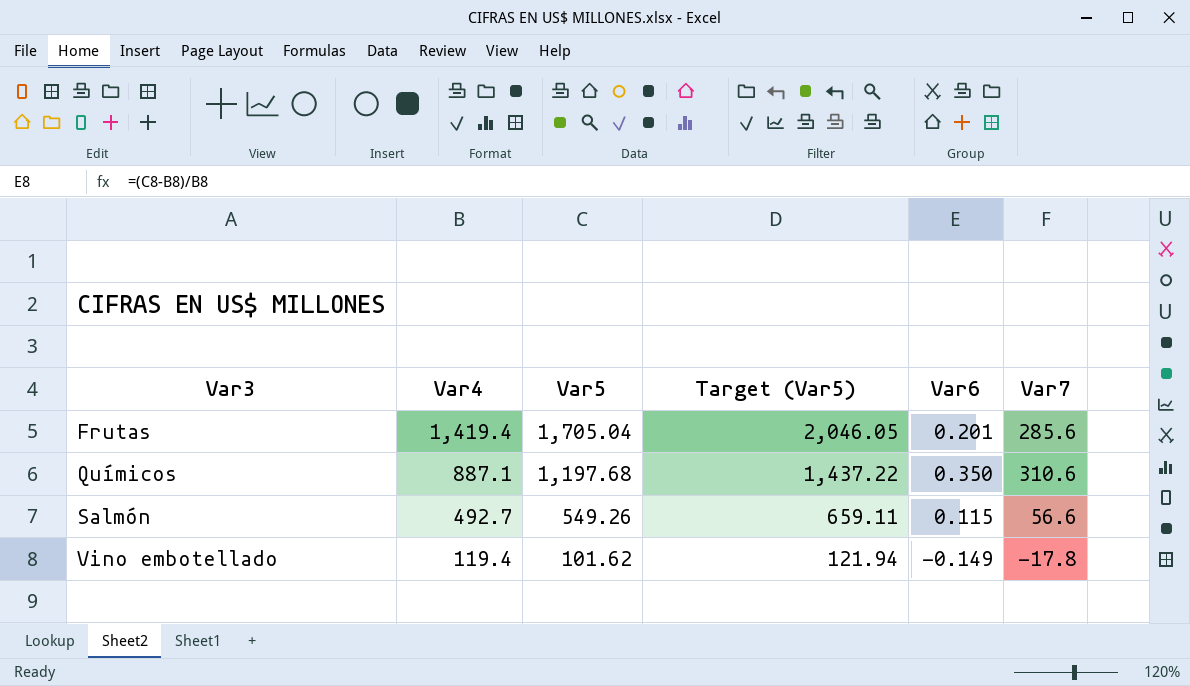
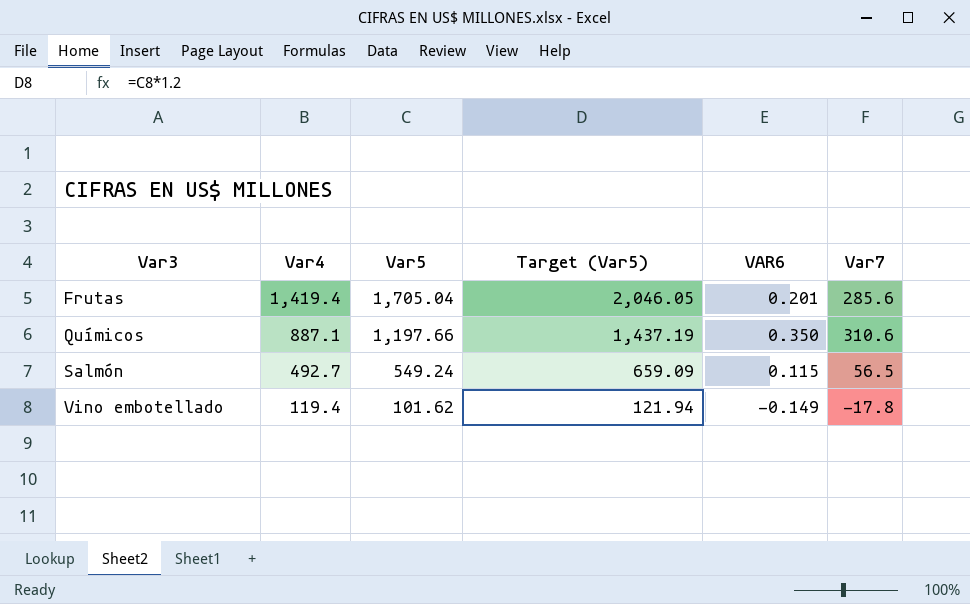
column name: Var6 -> VAR6
Químicos | Var5: 1,197.68 -> 1,197.66
Químicos | Target (Var5): 1,437.22 -> 1,437.19
Salmón | Var5: 549.26 -> 549.24
Salmón | Target (Var5): 659.11 -> 659.09
Salmón | Var7: 56.6 -> 56.5

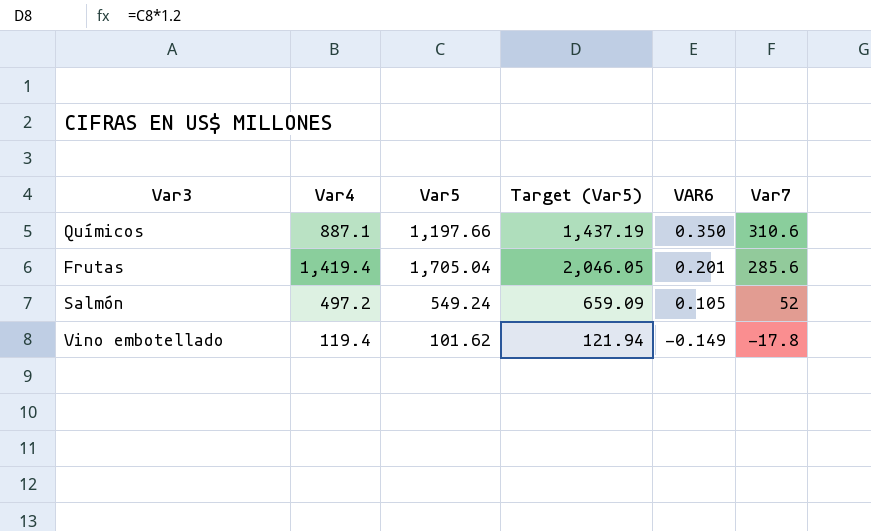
row order: Var3 ascending -> VAR6 descending
Salmón | Var4: 492.7 -> 497.2
Salmón | VAR6: 0.115 -> 0.105
Salmón | Var7: 56.5 -> 52

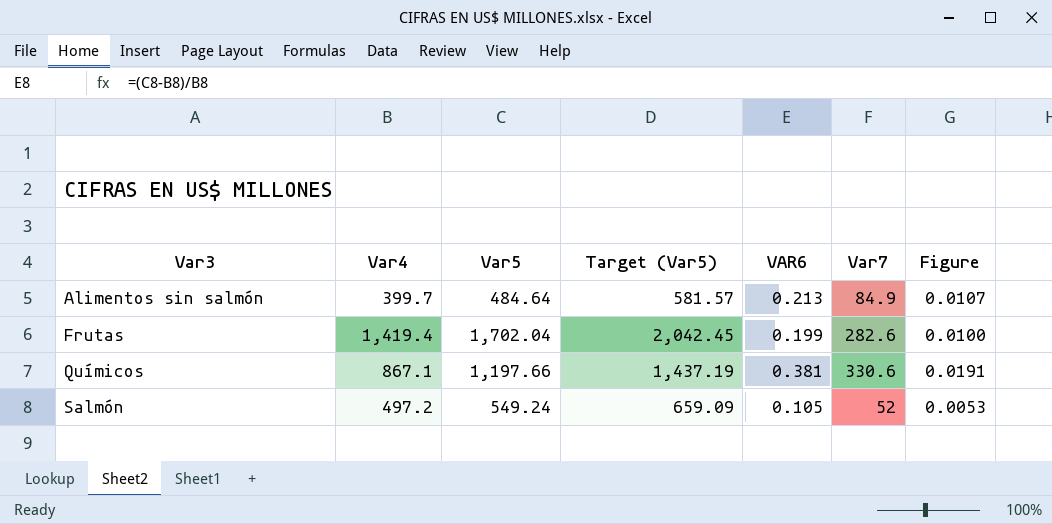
row order: VAR6 descending -> Var3 ascending
column Figure | formula: none -> [VAR6] * 0.05
row Vino embotellado: 119.4 | 101.62 | 121.94 | -0.149 | -17.8 -> none
row Alimentos sin salmón: none -> 399.7 | 484.64 | 581.57 | 0.213 | 84.9 | 0.0107
Frutas | Var5: 1,705.04 -> 1,702.04
Frutas | Target (Var5): 2,046.05 -> 2,042.45
Frutas | VAR6: 0.201 -> 0.199
Frutas | Var7: 285.6 -> 282.6
Químicos | Var4: 887.1 -> 867.1
Químicos | VAR6: 0.350 -> 0.381
Químicos | Var7: 310.6 -> 330.6

